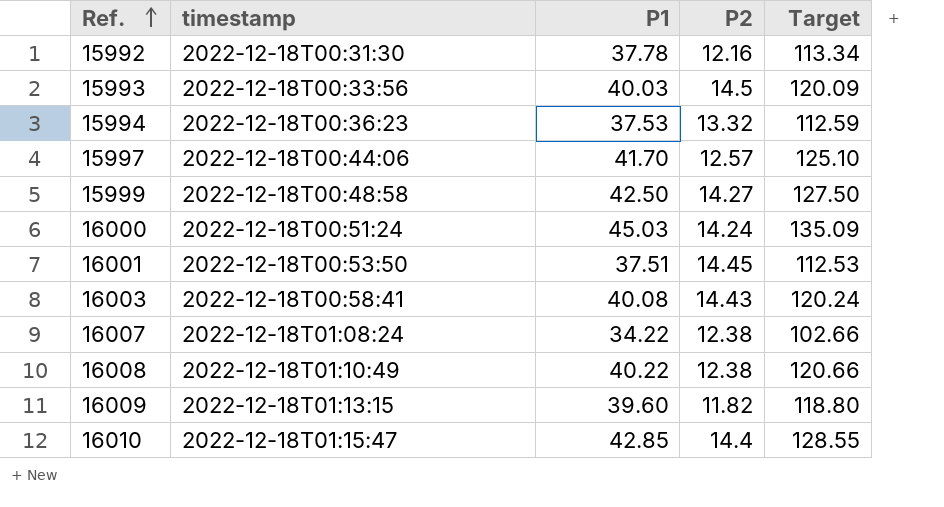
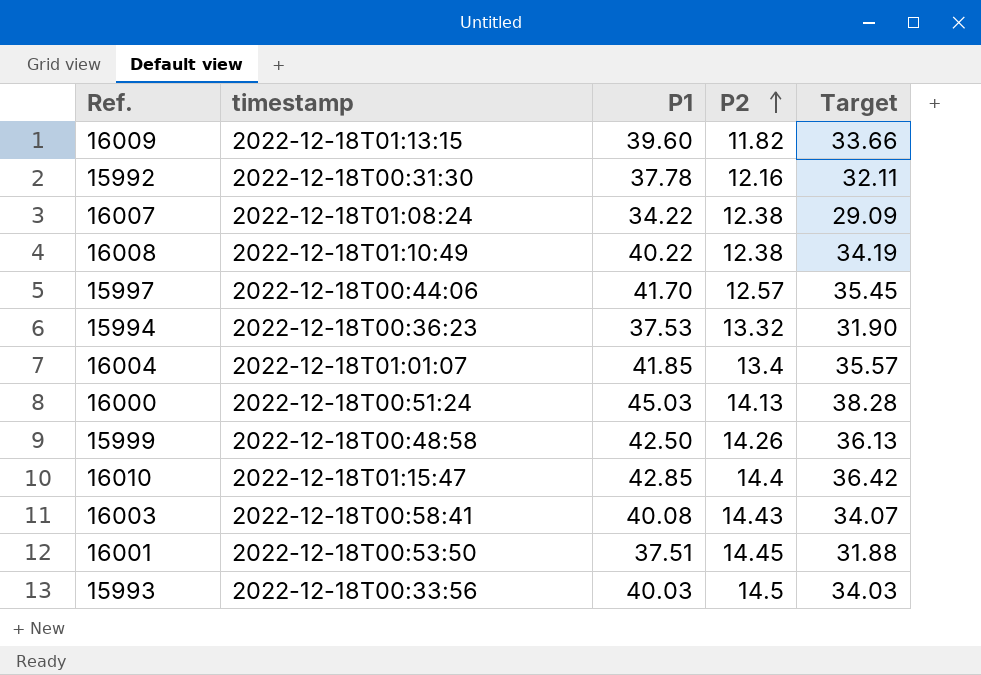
row order: Ref. ascending -> P2 ascending
column Target | formula: [P1] * 3 -> [P1] * 0.85
row 16004: none -> 2022-12-18T01:01:07 | 41.85 | 13.4 | 35.57
16000 | P2: 14.24 -> 14.13
15999 | P2: 14.27 -> 14.26

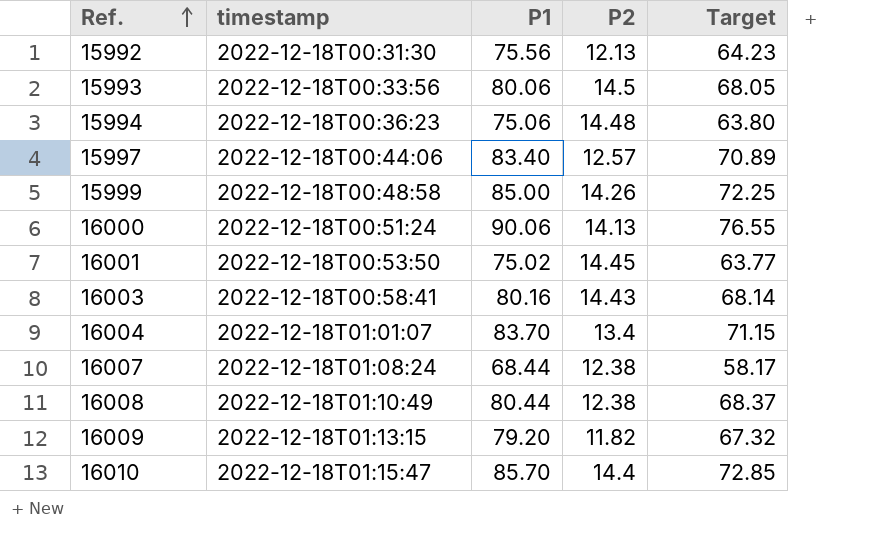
row order: P2 ascending -> Ref. ascending
15992 | P1: 37.78 -> 75.56
15992 | P2: 12.16 -> 12.13
15992 | Target: 32.11 -> 64.23
15993 | P1: 40.03 -> 80.06
15993 | Target: 34.03 -> 68.05
15994 | P1: 37.53 -> 75.06
15994 | P2: 13.32 -> 14.48
15994 | Target: 31.90 -> 63.80
15997 | P1: 41.70 -> 83.40
15997 | Target: 35.45 -> 70.89
15999 | P1: 42.50 -> 85.00
15999 | Target: 36.13 -> 72.25
16000 | P1: 45.03 -> 90.06
16000 | Target: 38.28 -> 76.55
16001 | P1: 37.51 -> 75.02
16001 | Target: 31.88 -> 63.77
16003 | P1: 40.08 -> 80.16
16003 | Target: 34.07 -> 68.14
16004 | P1: 41.85 -> 83.70
16004 | Target: 35.57 -> 71.15
16007 | P1: 34.22 -> 68.44
16007 | Target: 29.09 -> 58.17
16008 | P1: 40.22 -> 80.44
16008 | Target: 34.19 -> 68.37
16009 | P1: 39.60 -> 79.20
16009 | Target: 33.66 -> 67.32
16010 | P1: 42.85 -> 85.70
16010 | Target: 36.42 -> 72.85

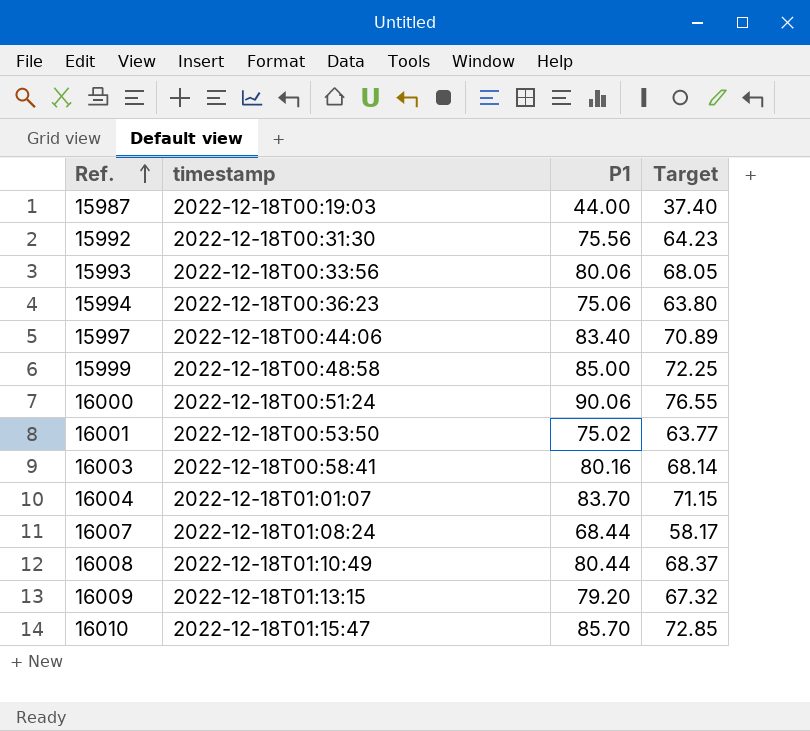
column P2 | position: 4 -> none
row 15987: none -> 2022-12-18T00:19:03 | 44.00 | 37.40

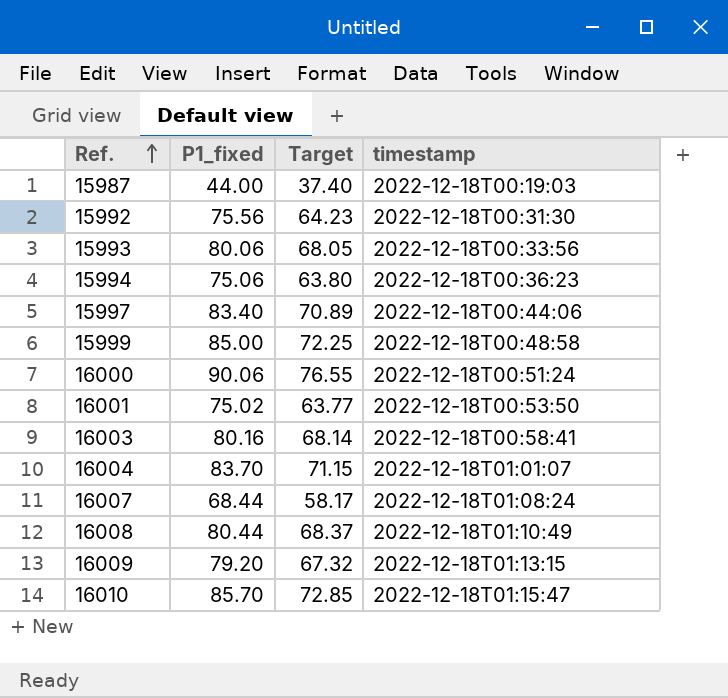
column name: P1 -> P1_fixed
column timestamp | position: 2 -> 4

